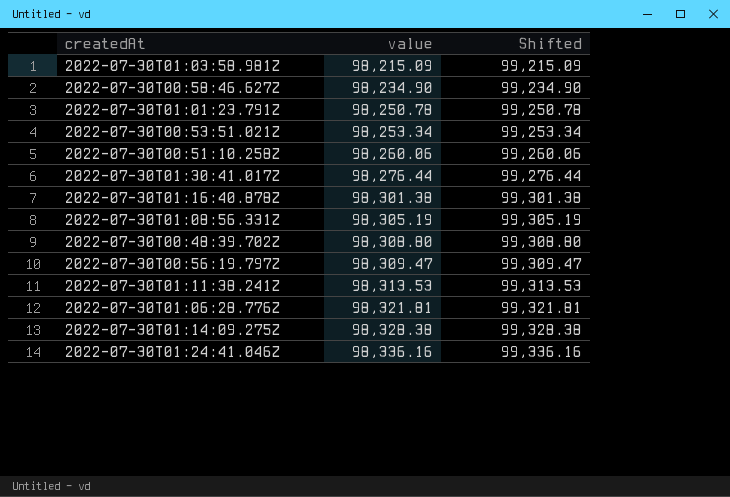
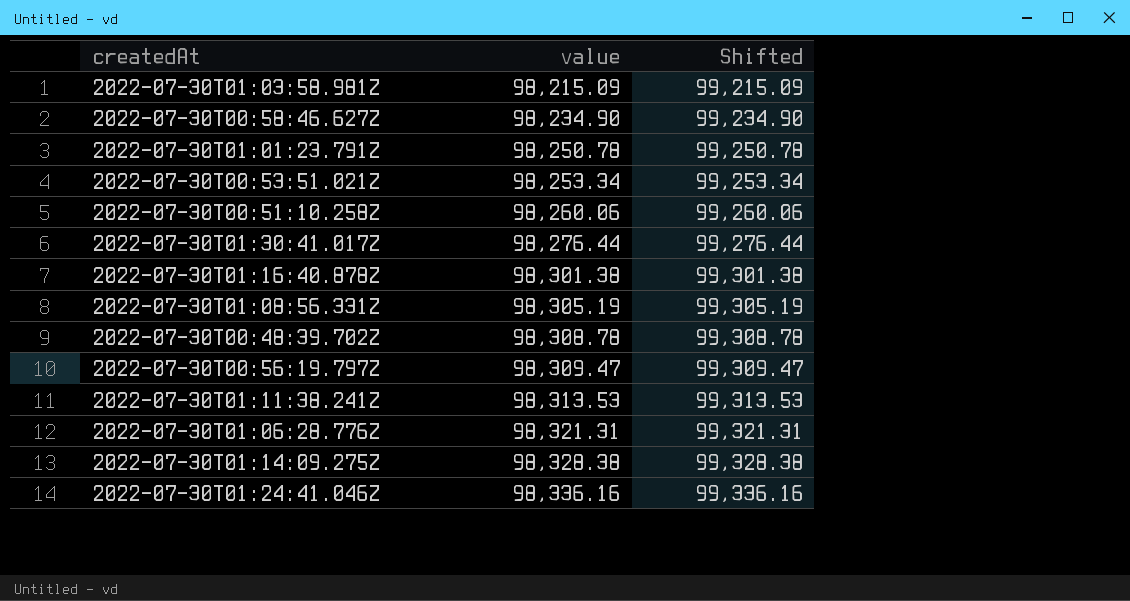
2022-07-30T00:48:39.702Z | value: 98,308.80 -> 98,308.78
2022-07-30T00:48:39.702Z | Shifted: 99,308.80 -> 99,308.78
2022-07-30T01:06:28.776Z | value: 98,321.81 -> 98,321.31
2022-07-30T01:06:28.776Z | Shifted: 99,321.81 -> 99,321.31

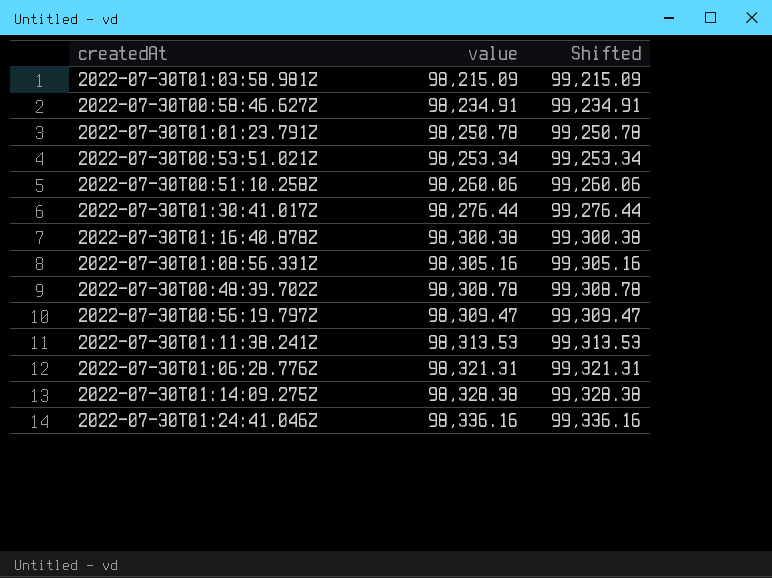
2022-07-30T00:58:46.627Z | value: 98,234.90 -> 98,234.91
2022-07-30T00:58:46.627Z | Shifted: 99,234.90 -> 99,234.91
2022-07-30T01:16:40.878Z | value: 98,301.38 -> 98,300.38
2022-07-30T01:16:40.878Z | Shifted: 99,301.38 -> 99,300.38
2022-07-30T01:08:56.331Z | value: 98,305.19 -> 98,305.16
2022-07-30T01:08:56.331Z | Shifted: 99,305.19 -> 99,305.16

